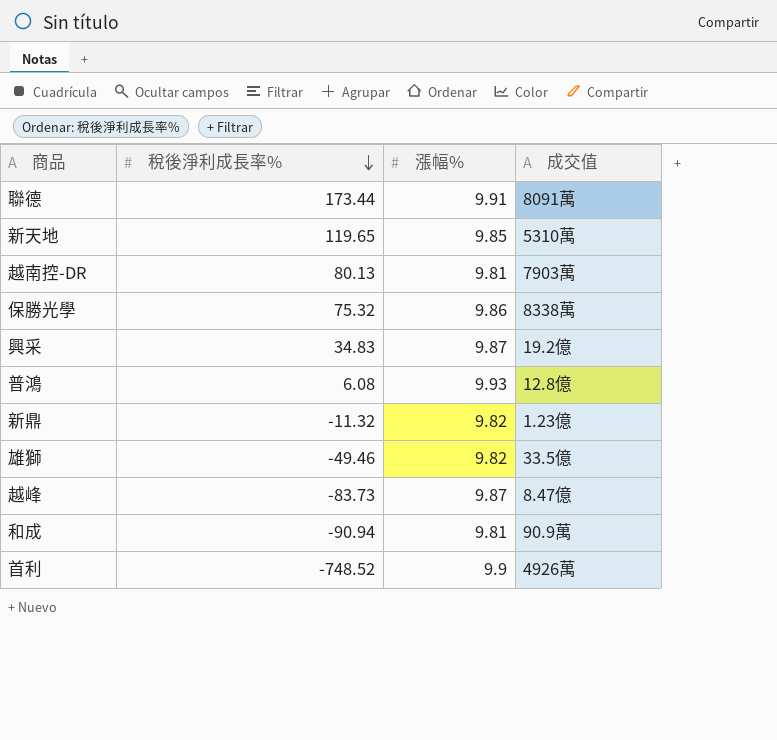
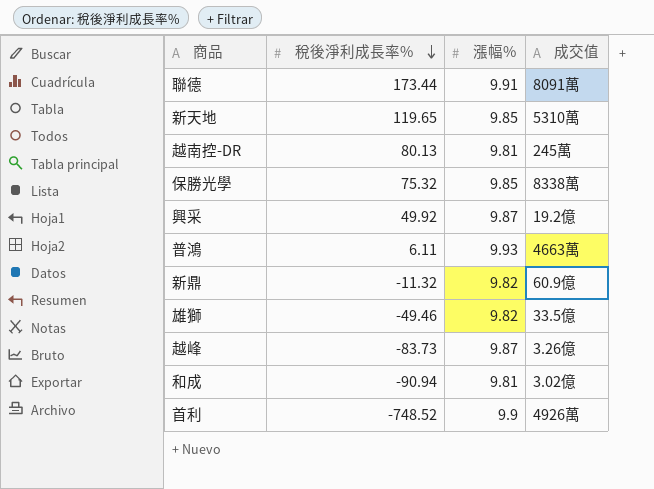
越南控-DR | 成交值: 7903萬 -> 245萬
保勝光學 | 漲幅%: 9.86 -> 9.85
興采 | 稅後淨利成長率%: 34.83 -> 49.92
普鴻 | 稅後淨利成長率%: 6.08 -> 6.11
普鴻 | 成交值: 12.8億 -> 4663萬
新鼎 | 成交值: 1.23億 -> 60.9億
越峰 | 成交值: 8.47億 -> 3.26億
和成 | 成交值: 90.9萬 -> 3.02億

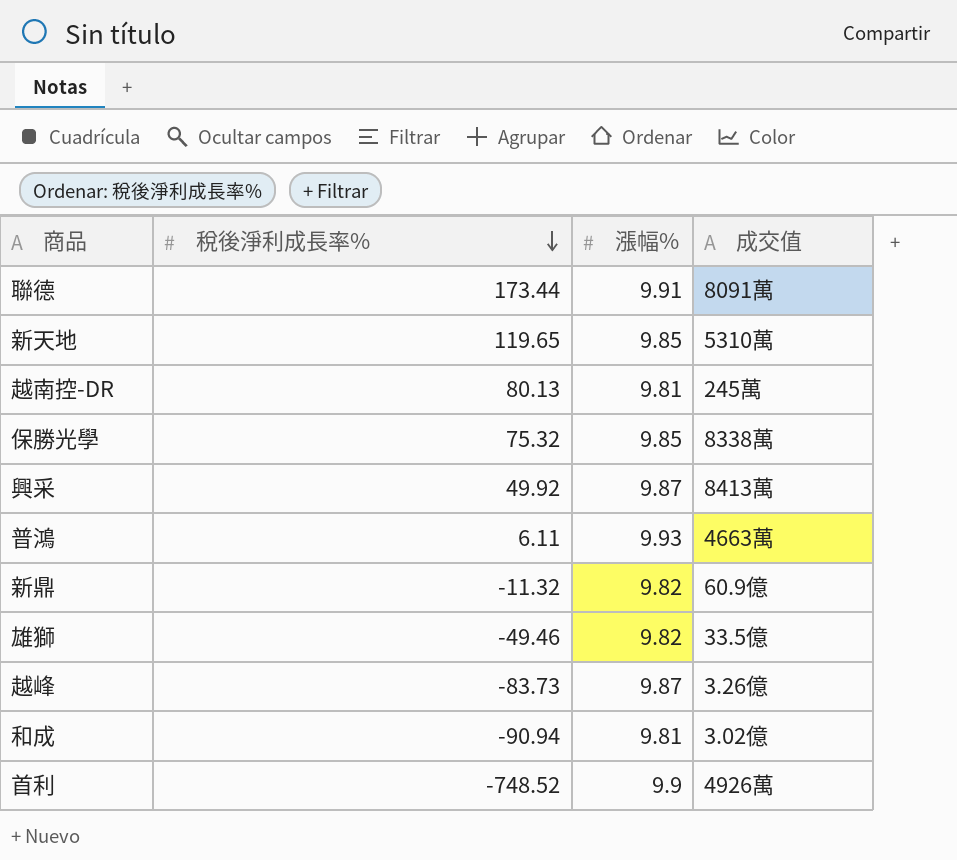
興采 | 成交值: 19.2億 -> 8413萬

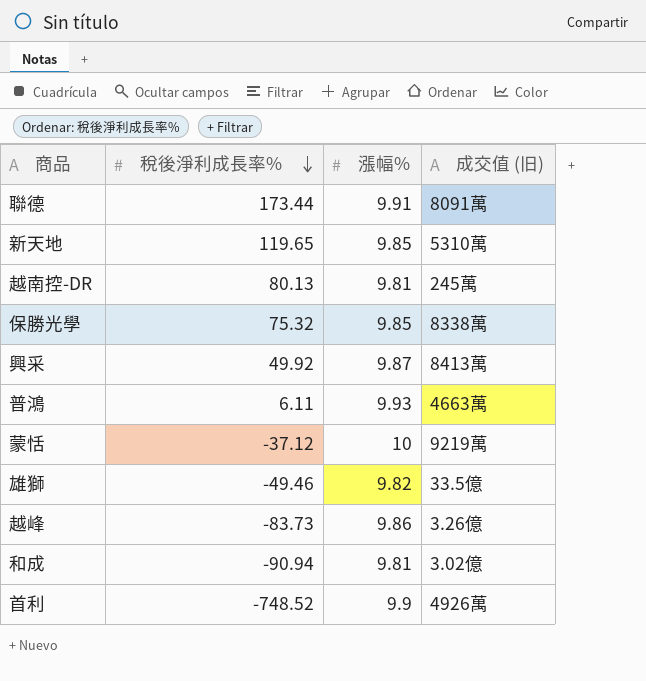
column name: 成交值 -> 成交值 (旧)
row 新鼎: -11.32 | 9.82 | 60.9億 -> none
row 蒙恬: none -> -37.12 | 10 | 9219萬
越峰 | 漲幅%: 9.87 -> 9.86

